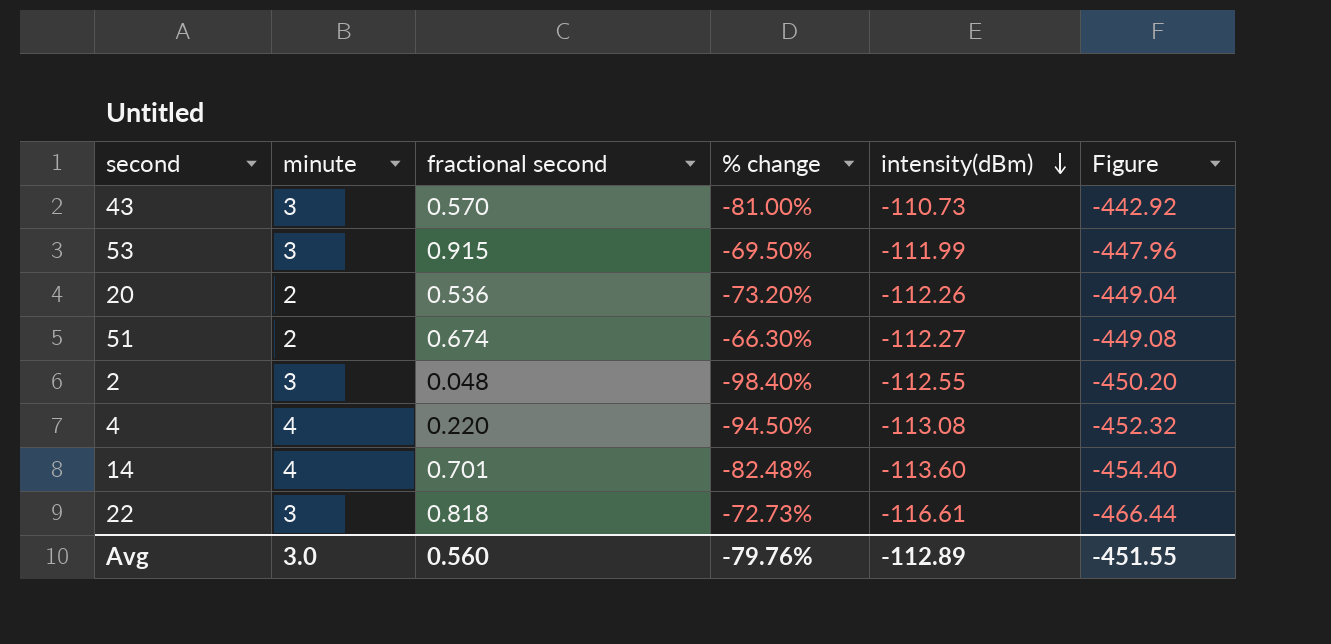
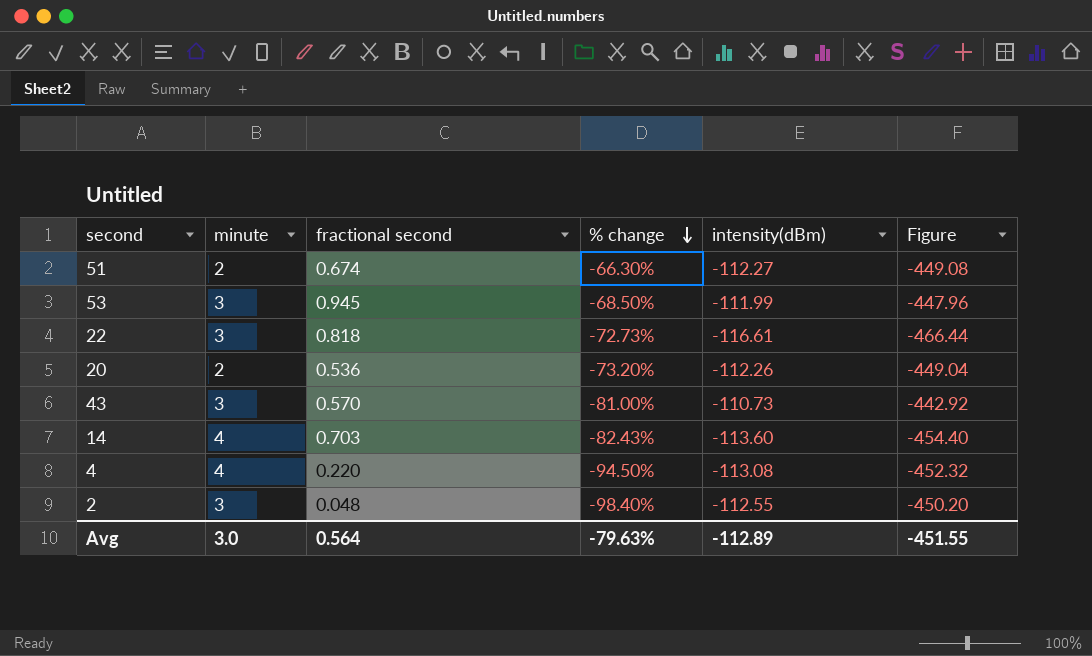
row order: intensity(dBm) descending -> % change descending
53 | fractional second: 0.915 -> 0.945
53 | % change: -69.50% -> -68.50%
14 | fractional second: 0.701 -> 0.703
14 | % change: -82.48% -> -82.43%
Avg | fractional second: 0.560 -> 0.564
Avg | % change: -79.76% -> -79.63%

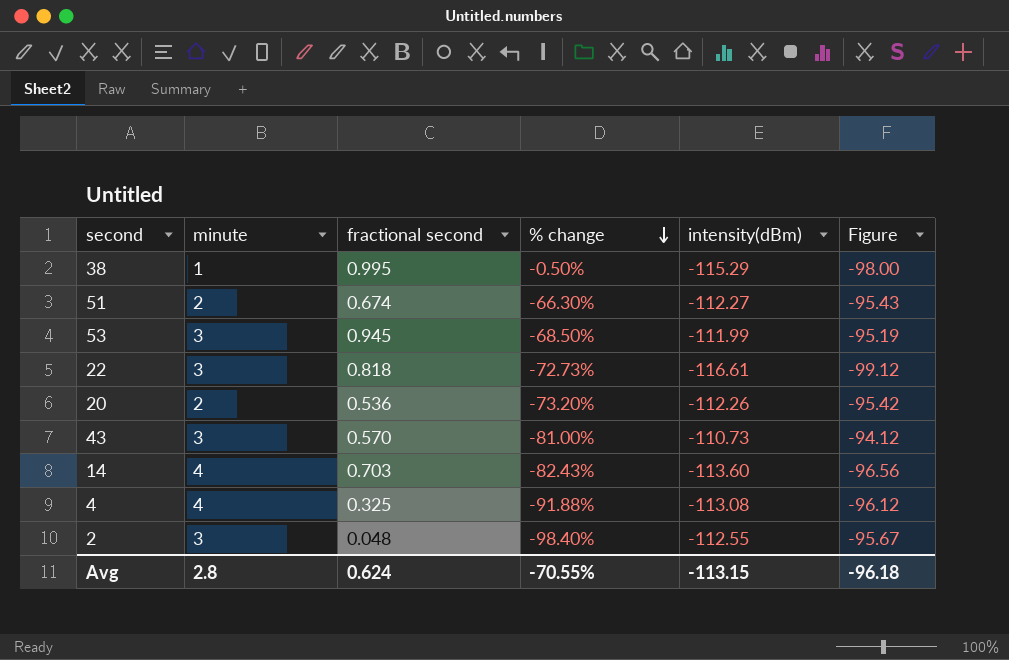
column Figure | formula: [intensity(dBm)] * 4 -> [intensity(dBm)] * 0.85
row 38: none -> 1 | 0.995 | -0.50% | -115.29 | -98.00
4 | fractional second: 0.220 -> 0.325
4 | % change: -94.50% -> -91.88%
Avg | minute: 3.0 -> 2.8
Avg | fractional second: 0.564 -> 0.624
Avg | % change: -79.63% -> -70.55%
Avg | intensity(dBm): -112.89 -> -113.15
Avg | Figure: -451.55 -> -96.18

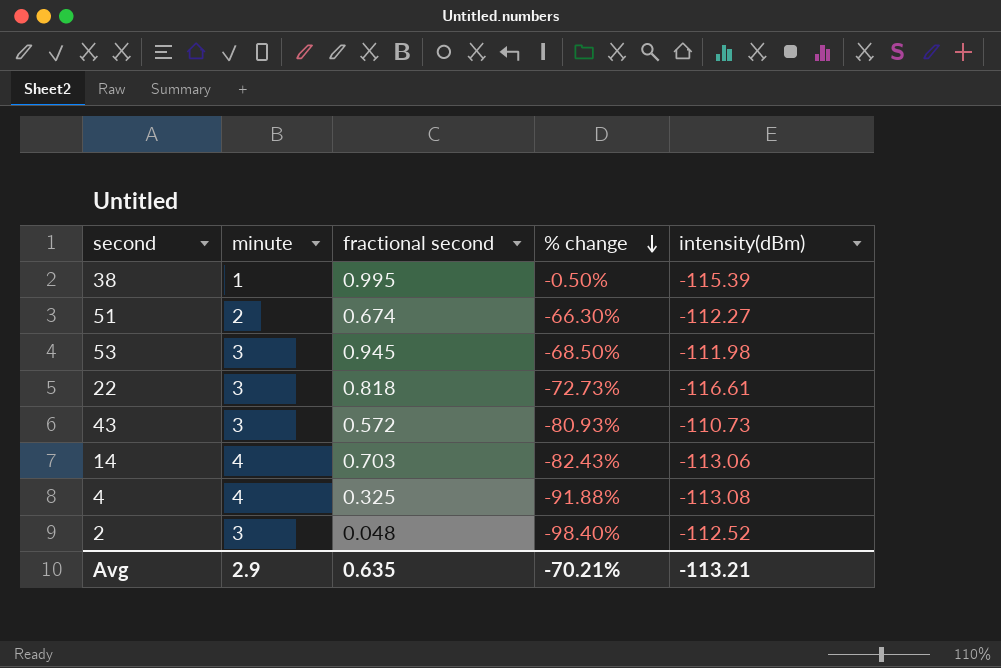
column Figure | formula: [intensity(dBm)] * 0.85 -> none
row 20: 2 | 0.536 | -73.20% | -112.26 | -95.42 -> none
38 | intensity(dBm): -115.29 -> -115.39
53 | intensity(dBm): -111.99 -> -111.98
43 | fractional second: 0.570 -> 0.572
43 | % change: -81.00% -> -80.93%
14 | intensity(dBm): -113.60 -> -113.06
2 | intensity(dBm): -112.55 -> -112.52
Avg | minute: 2.8 -> 2.9
Avg | fractional second: 0.624 -> 0.635
Avg | % change: -70.55% -> -70.21%
Avg | intensity(dBm): -113.15 -> -113.21

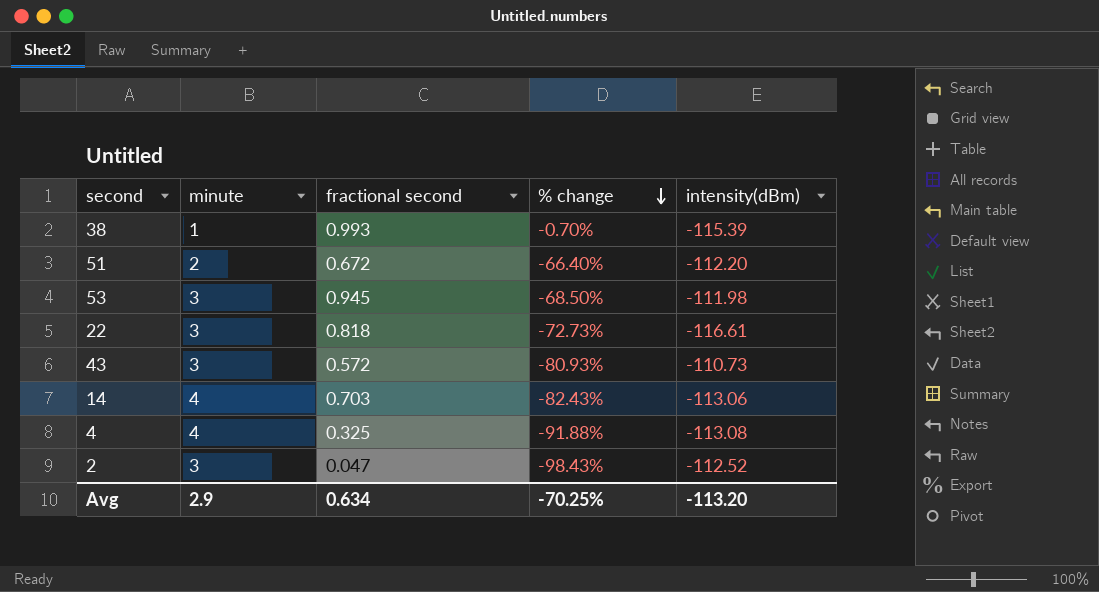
38 | fractional second: 0.995 -> 0.993
38 | % change: -0.50% -> -0.70%
51 | fractional second: 0.674 -> 0.672
51 | % change: -66.30% -> -66.40%
51 | intensity(dBm): -112.27 -> -112.20
2 | fractional second: 0.048 -> 0.047
2 | % change: -98.40% -> -98.43%
Avg | fractional second: 0.635 -> 0.634
Avg | % change: -70.21% -> -70.25%
Avg | intensity(dBm): -113.21 -> -113.20

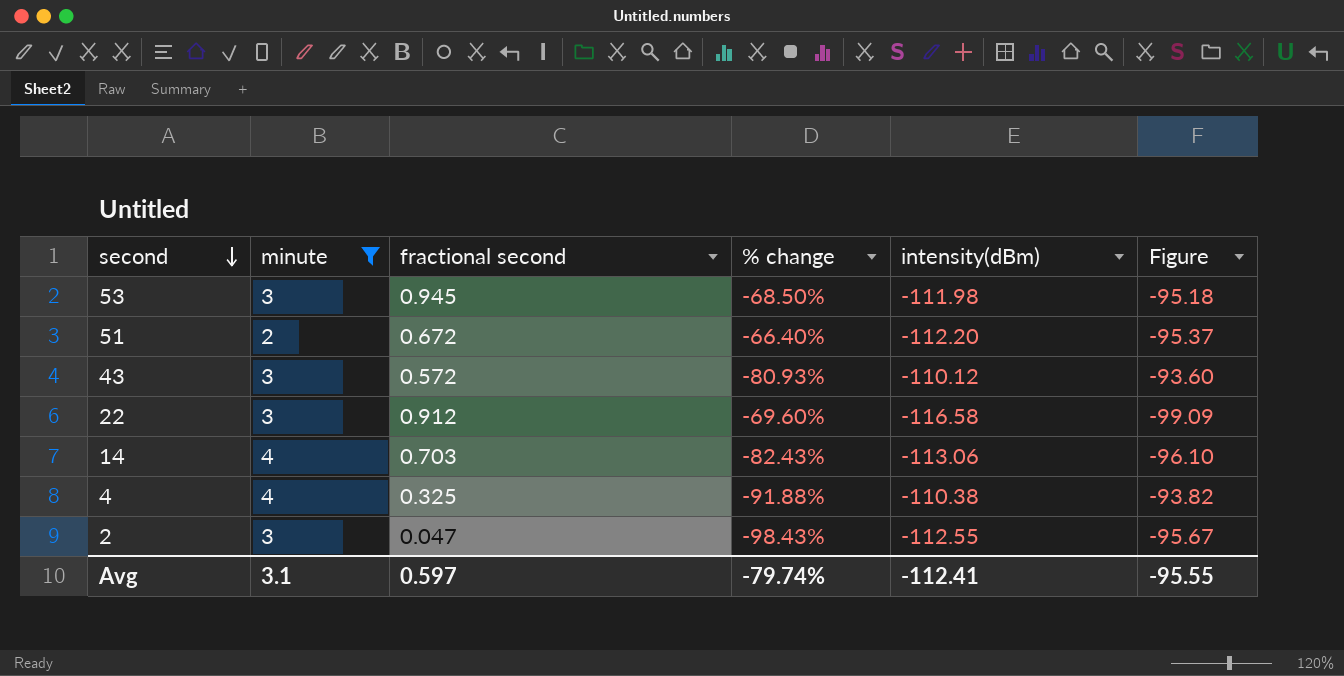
filter: none -> minute != 1
row order: % change descending -> second descending
column Figure | formula: none -> [intensity(dBm)] * 0.85
43 | intensity(dBm): -110.73 -> -110.12
22 | fractional second: 0.818 -> 0.912
22 | % change: -72.73% -> -69.60%
22 | intensity(dBm): -116.61 -> -116.58
4 | intensity(dBm): -113.08 -> -110.38
2 | intensity(dBm): -112.52 -> -112.55
Avg | minute: 2.9 -> 3.1
Avg | fractional second: 0.634 -> 0.597
Avg | % change: -70.25% -> -79.74%
Avg | intensity(dBm): -113.20 -> -112.41

